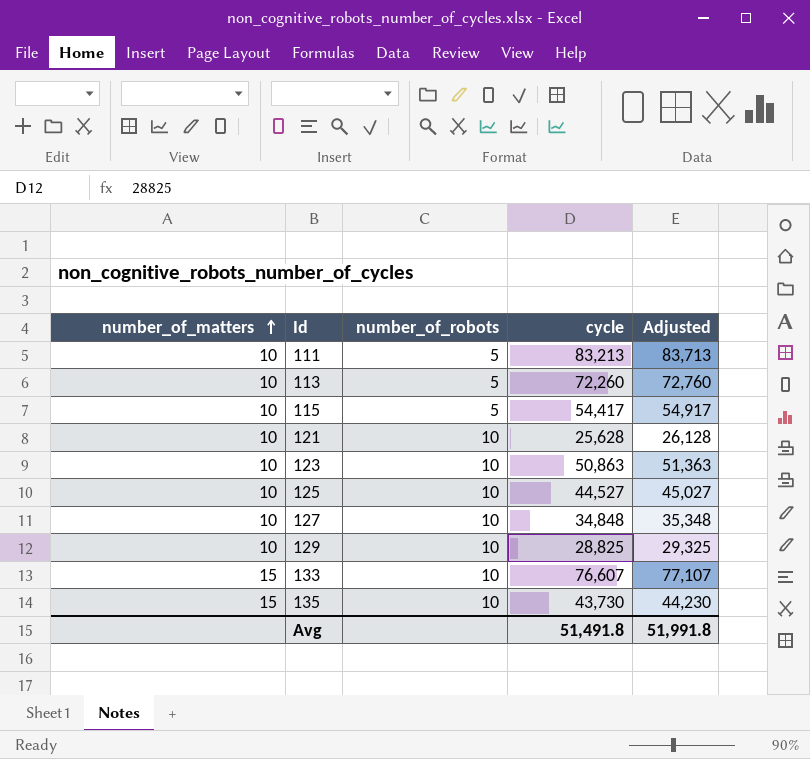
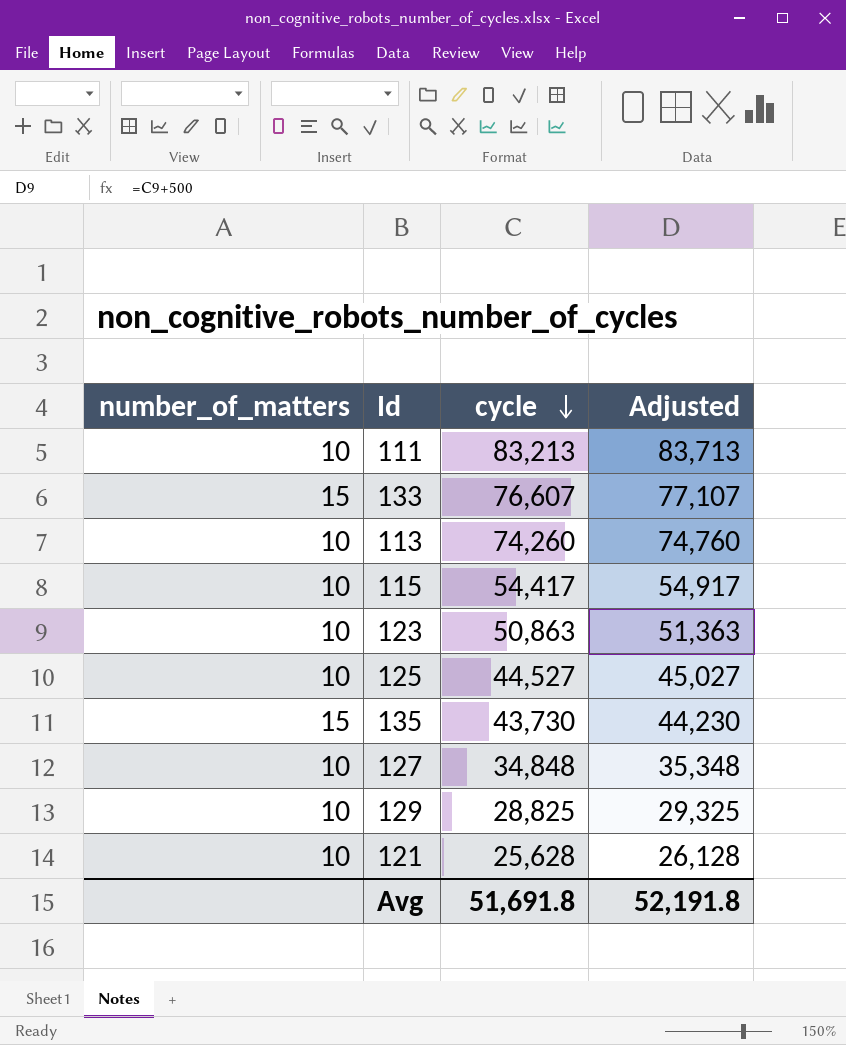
row order: number_of_matters ascending -> cycle descending
column number_of_robots | position: 3 -> none
113 | cycle: 72,260 -> 74,260
113 | Adjusted: 72,760 -> 74,760
Avg | cycle: 51,491.8 -> 51,691.8
Avg | Adjusted: 51,991.8 -> 52,191.8

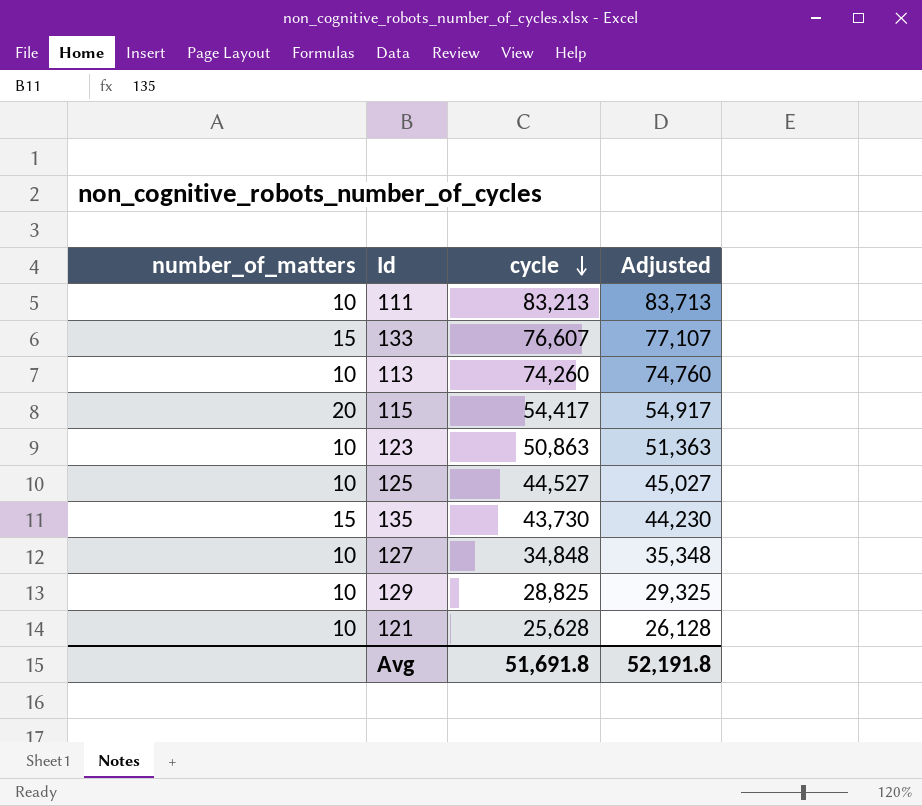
115 | number_of_matters: 10 -> 20

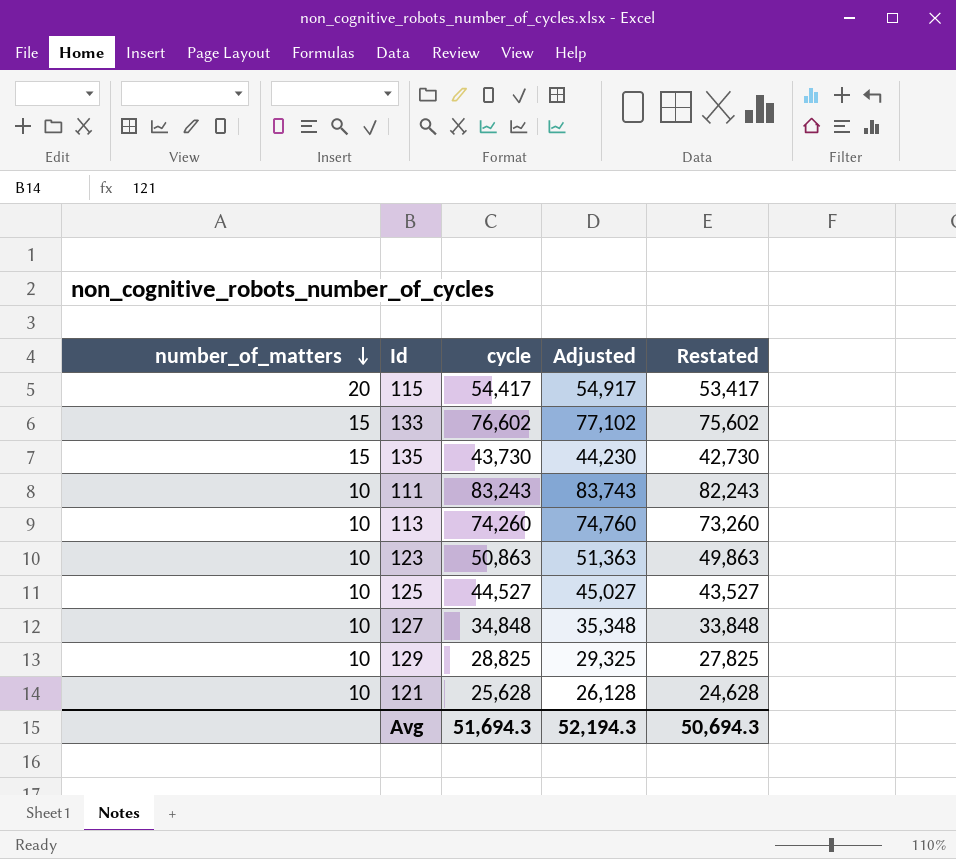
row order: cycle descending -> number_of_matters descending
column Restated | formula: none -> [cycle] - 1000
133 | cycle: 76,607 -> 76,602
133 | Adjusted: 77,107 -> 77,102
111 | cycle: 83,213 -> 83,243
111 | Adjusted: 83,713 -> 83,743
Avg | cycle: 51,691.8 -> 51,694.3
Avg | Adjusted: 52,191.8 -> 52,194.3

